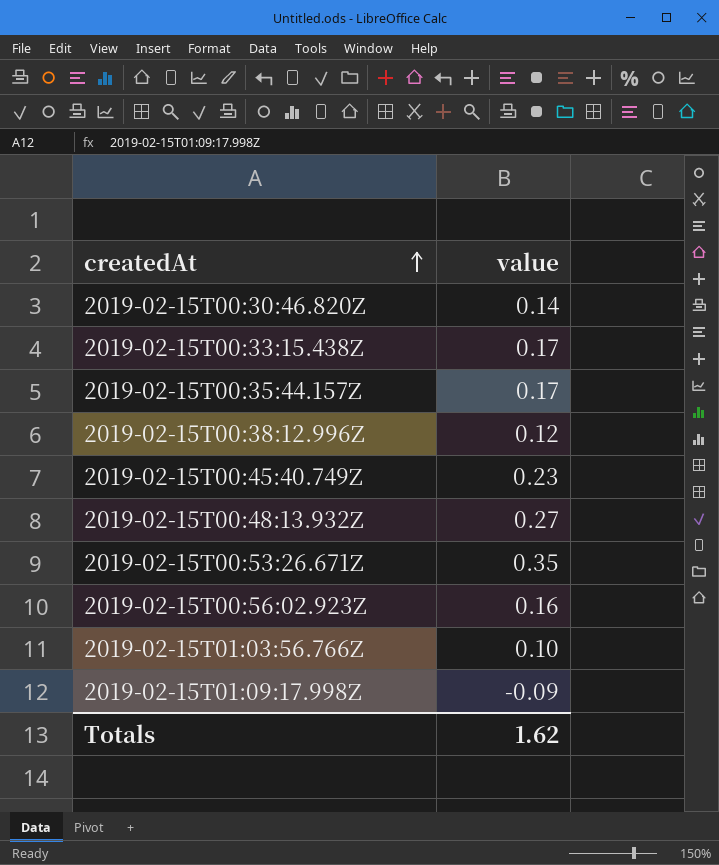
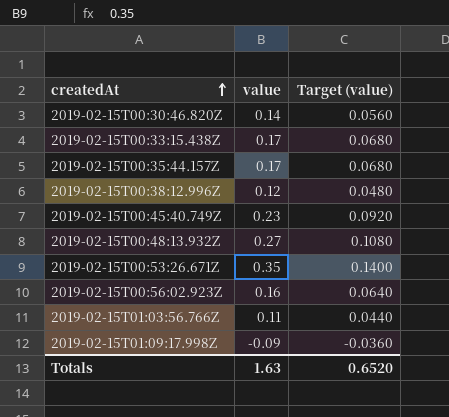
column Target (value) | formula: none -> [value] * 0.4
2019-02-15T01:03:56.766Z | value: 0.10 -> 0.11
Totals | value: 1.62 -> 1.63

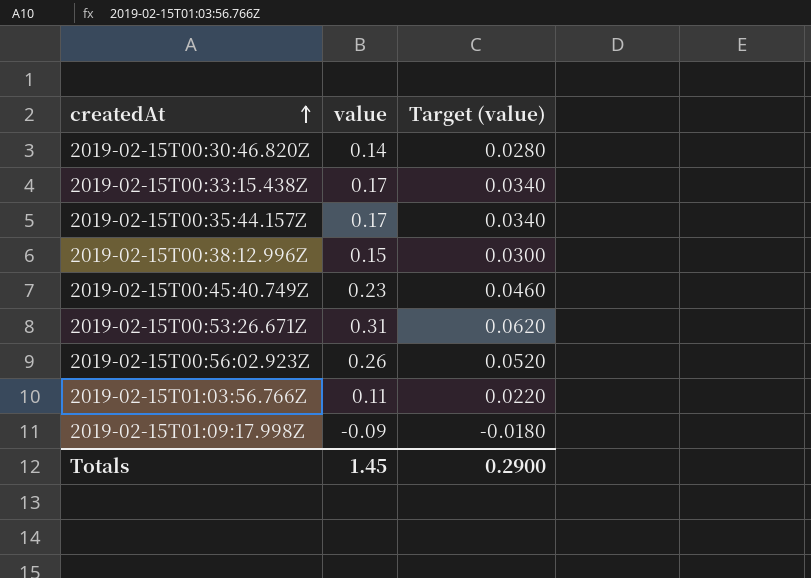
column Target (value) | formula: [value] * 0.4 -> [value] * 0.2
row 2019-02-15T00:48:13.932Z: 0.27 | 0.1080 -> none
2019-02-15T00:38:12.996Z | value: 0.12 -> 0.15
2019-02-15T00:53:26.671Z | value: 0.35 -> 0.31
2019-02-15T00:56:02.923Z | value: 0.16 -> 0.26
Totals | value: 1.63 -> 1.45
Totals | Target (value): 0.6520 -> 0.2900

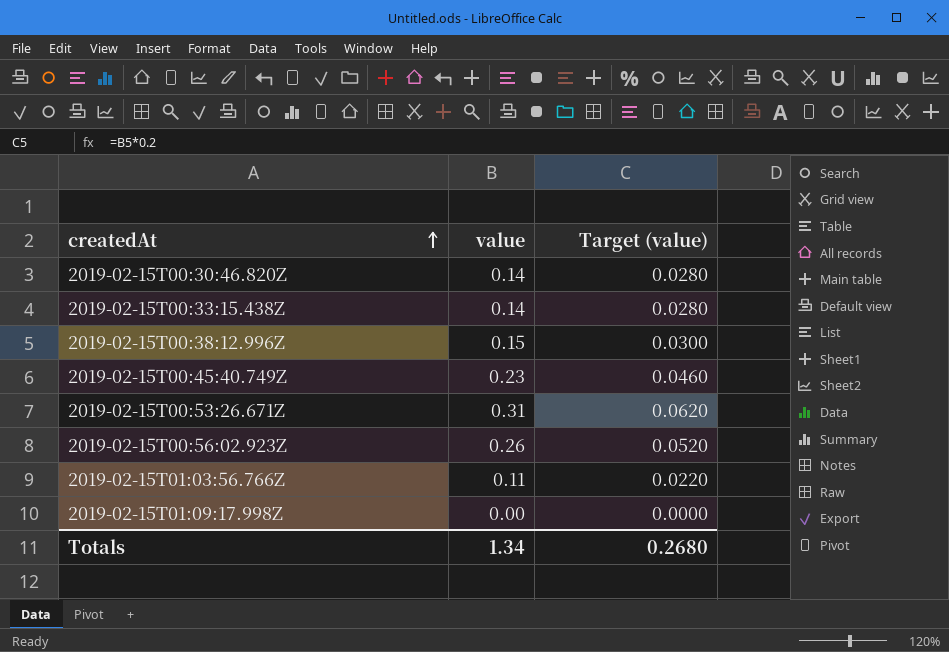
row 2019-02-15T00:35:44.157Z: 0.17 | 0.0340 -> none
2019-02-15T00:33:15.438Z | value: 0.17 -> 0.14
2019-02-15T00:33:15.438Z | Target (value): 0.0340 -> 0.0280
2019-02-15T01:09:17.998Z | value: -0.09 -> 0.00
2019-02-15T01:09:17.998Z | Target (value): -0.0180 -> 0.0000
Totals | value: 1.45 -> 1.34
Totals | Target (value): 0.2900 -> 0.2680

